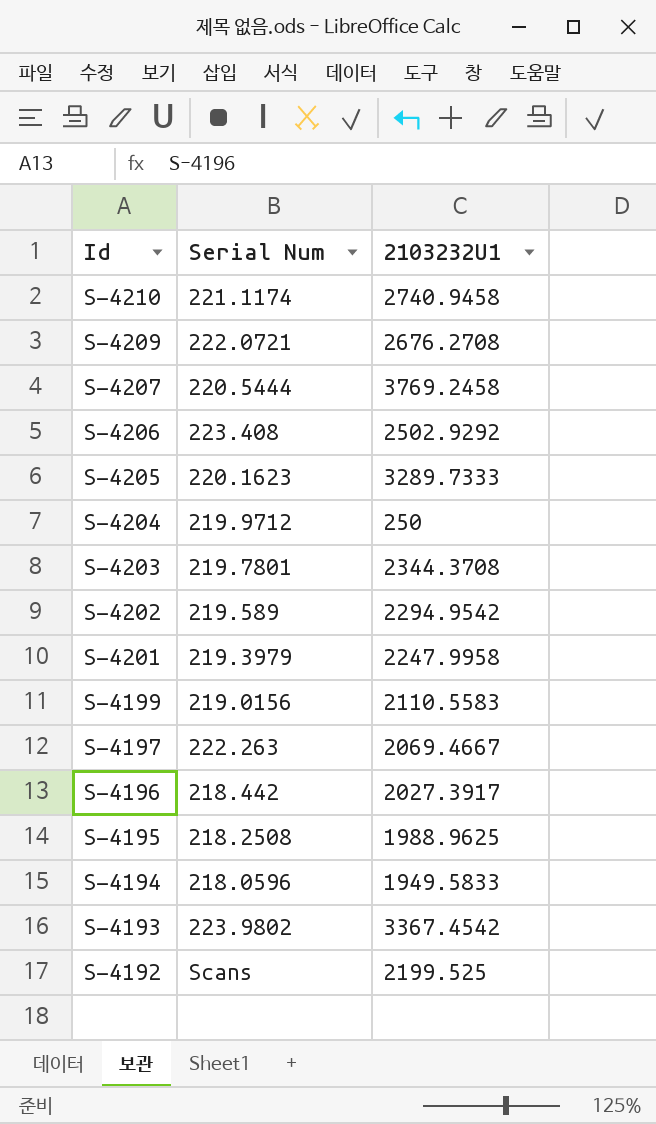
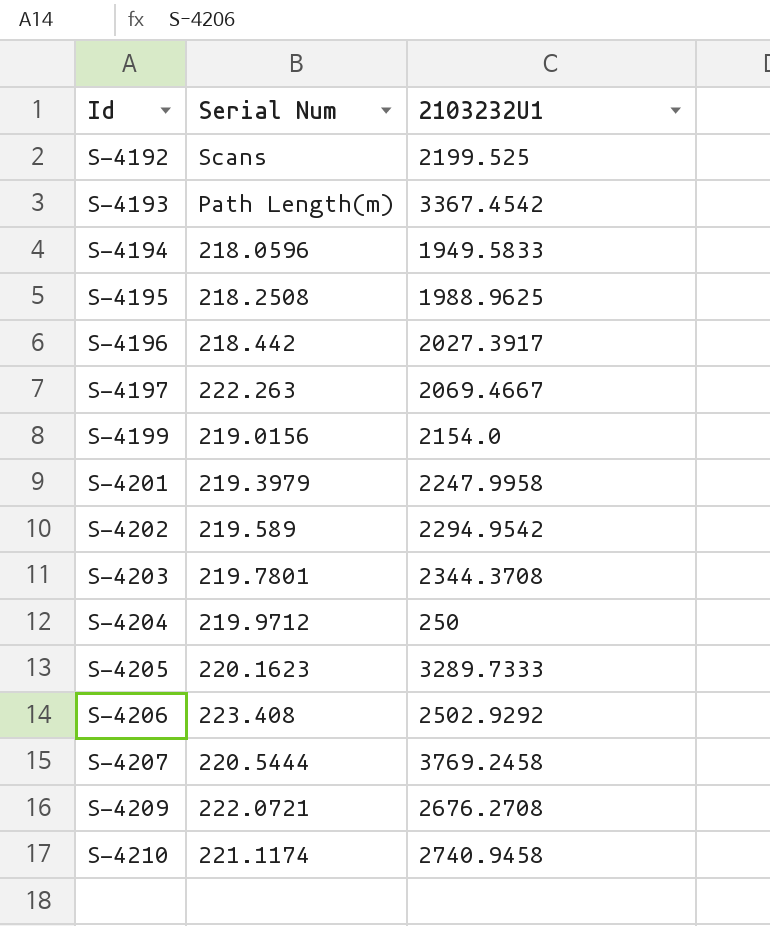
row order: Id descending -> Id ascending
S-4193 | Serial Num: 223.9802 -> Path Length(m)
S-4199 | 2103232U1: 2110.5583 -> 2154.0

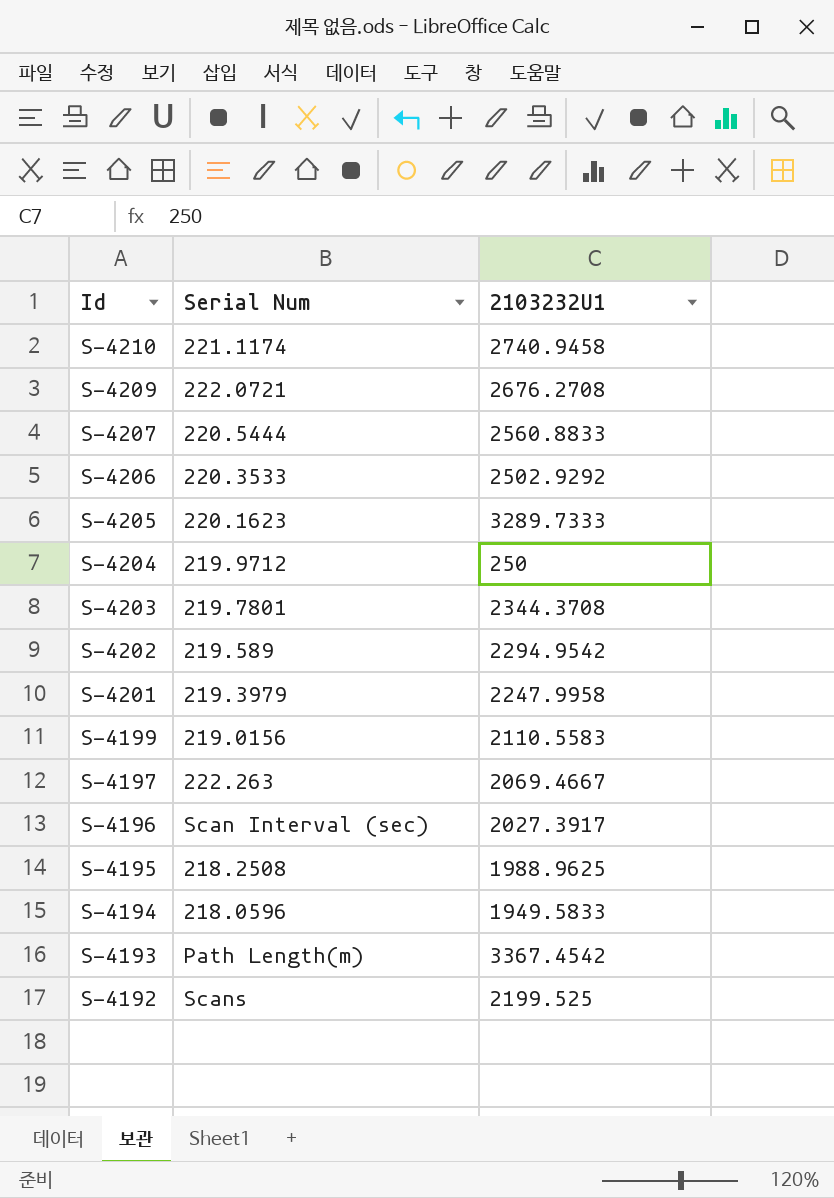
row order: Id ascending -> Id descending
S-4207 | 2103232U1: 3769.2458 -> 2560.8833
S-4206 | Serial Num: 223.408 -> 220.3533
S-4199 | 2103232U1: 2154.0 -> 2110.5583
S-4196 | Serial Num: 218.442 -> Scan Interval (sec)

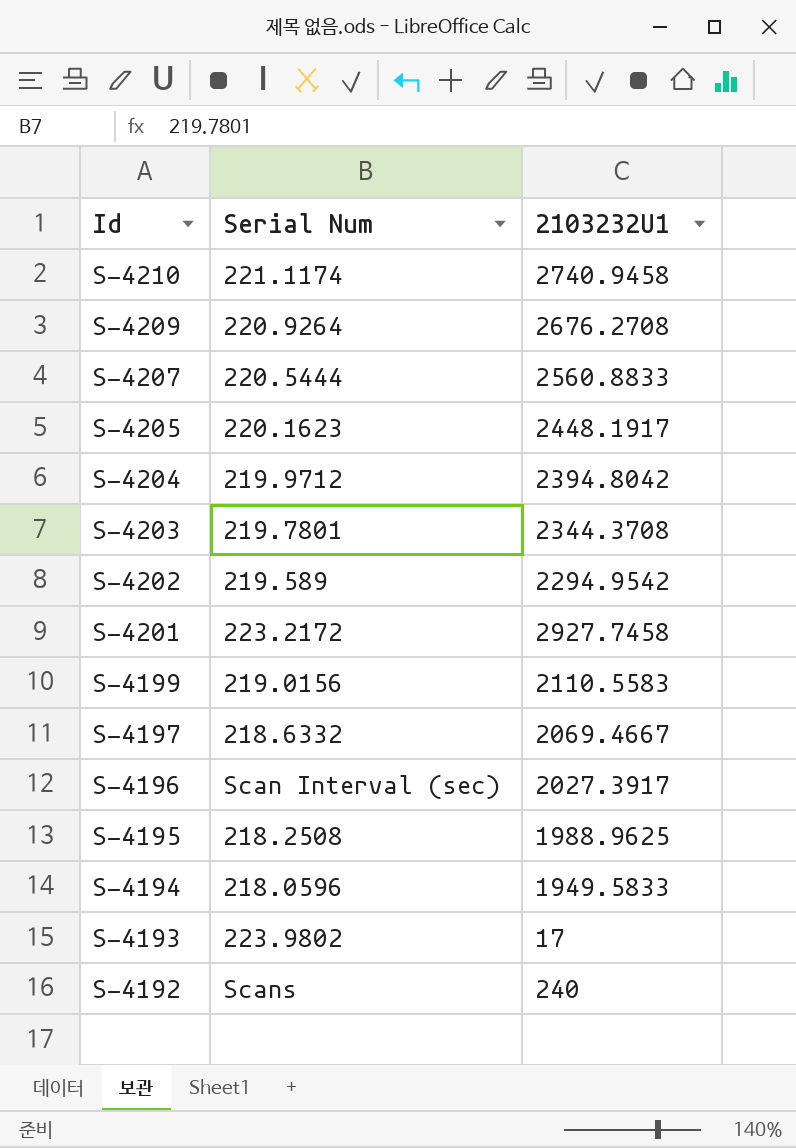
row S-4206: 220.3533 | 2502.9292 -> none
S-4209 | Serial Num: 222.0721 -> 220.9264
S-4205 | 2103232U1: 3289.7333 -> 2448.1917
S-4204 | 2103232U1: 250 -> 2394.8042
S-4201 | Serial Num: 219.3979 -> 223.2172
S-4201 | 2103232U1: 2247.9958 -> 2927.7458
S-4197 | Serial Num: 222.263 -> 218.6332
S-4193 | Serial Num: Path Length(m) -> 223.9802
S-4193 | 2103232U1: 3367.4542 -> 17
S-4192 | 2103232U1: 2199.525 -> 240

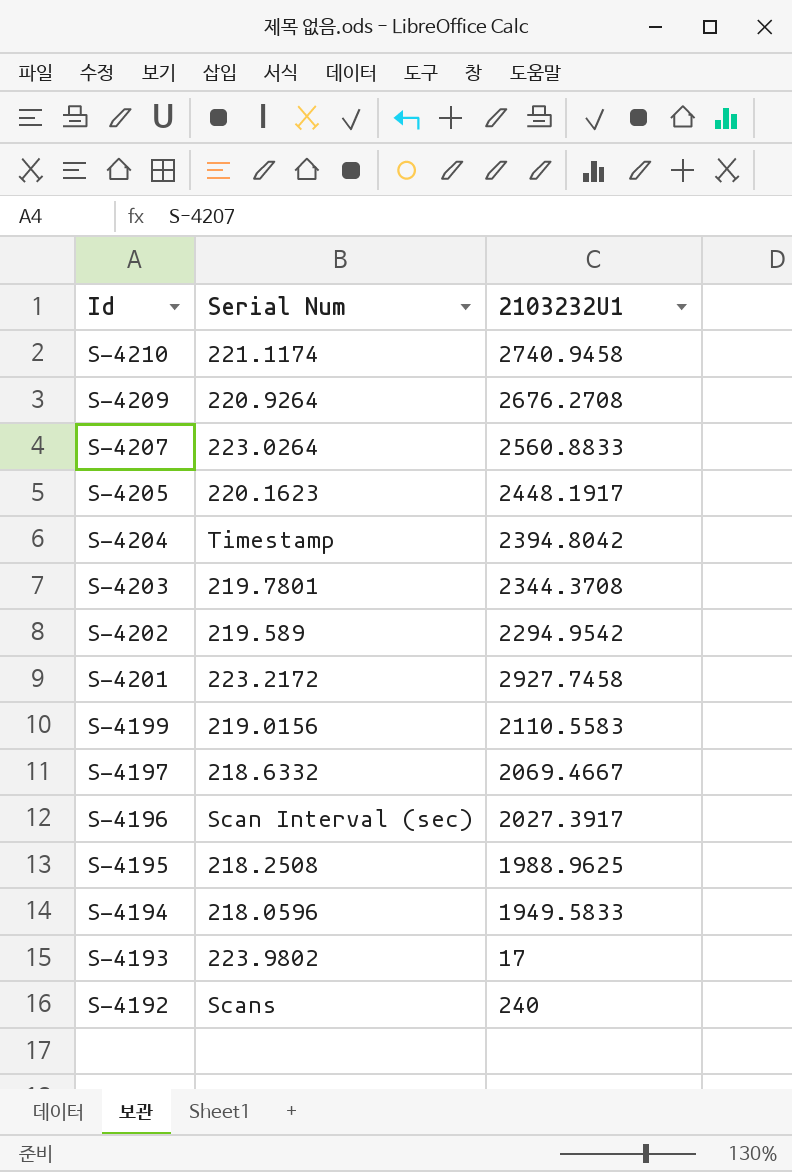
S-4207 | Serial Num: 220.5444 -> 223.0264
S-4204 | Serial Num: 219.9712 -> Timestamp

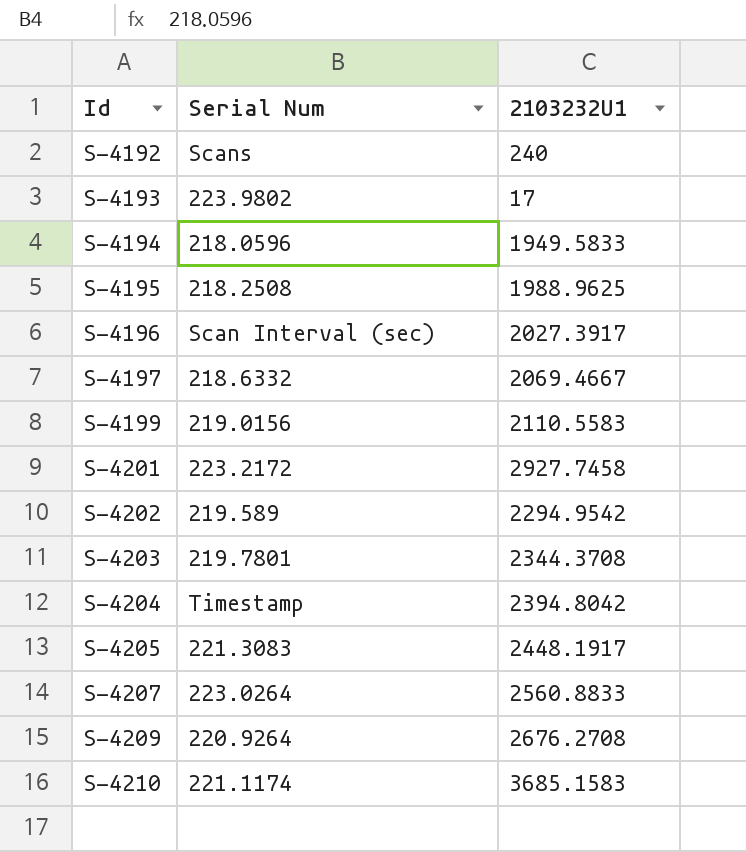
row order: Id descending -> Id ascending
S-4205 | Serial Num: 220.1623 -> 221.3083
S-4210 | 2103232U1: 2740.9458 -> 3685.1583

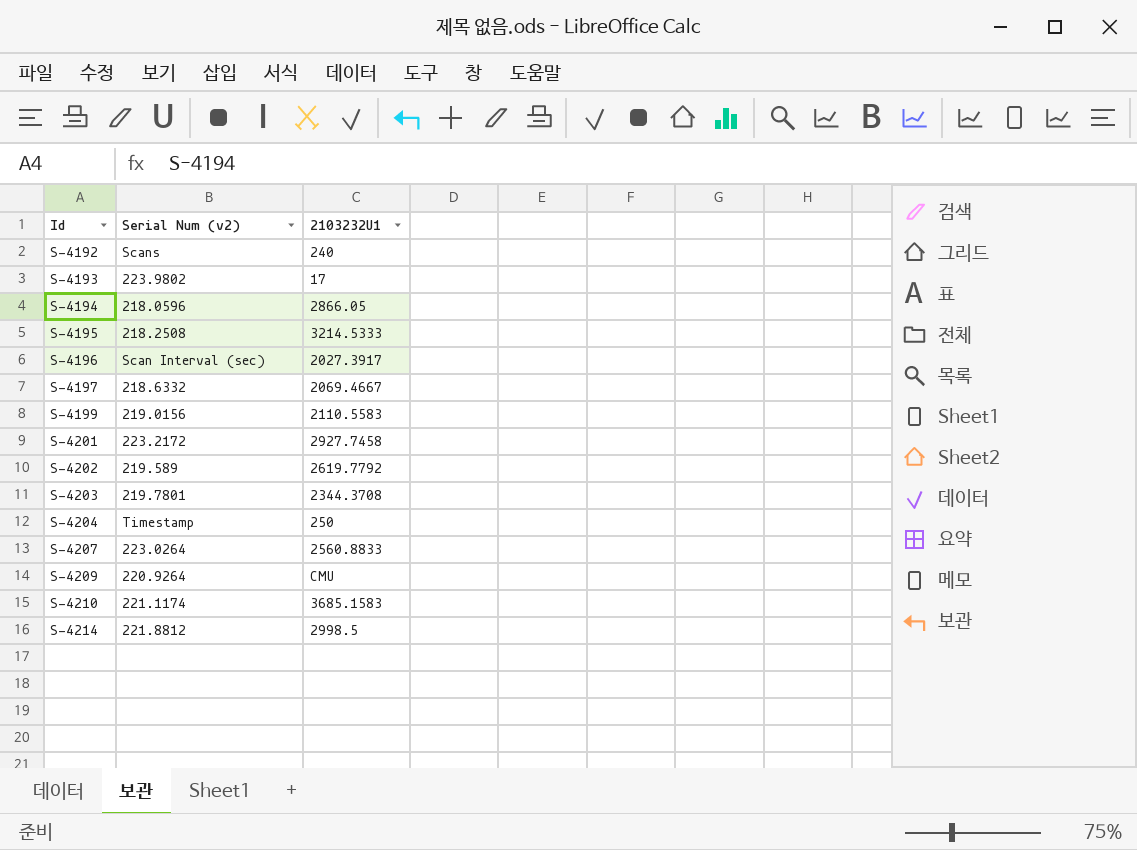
column name: Serial Num -> Serial Num (v2)
row S-4205: 221.3083 | 2448.1917 -> none
S-4194 | 2103232U1: 1949.5833 -> 2866.05
S-4195 | 2103232U1: 1988.9625 -> 3214.5333
S-4202 | 2103232U1: 2294.9542 -> 2619.7792
S-4204 | 2103232U1: 2394.8042 -> 250
S-4209 | 2103232U1: 2676.2708 -> CMU
row S-4214: none -> 221.8812 | 2998.5

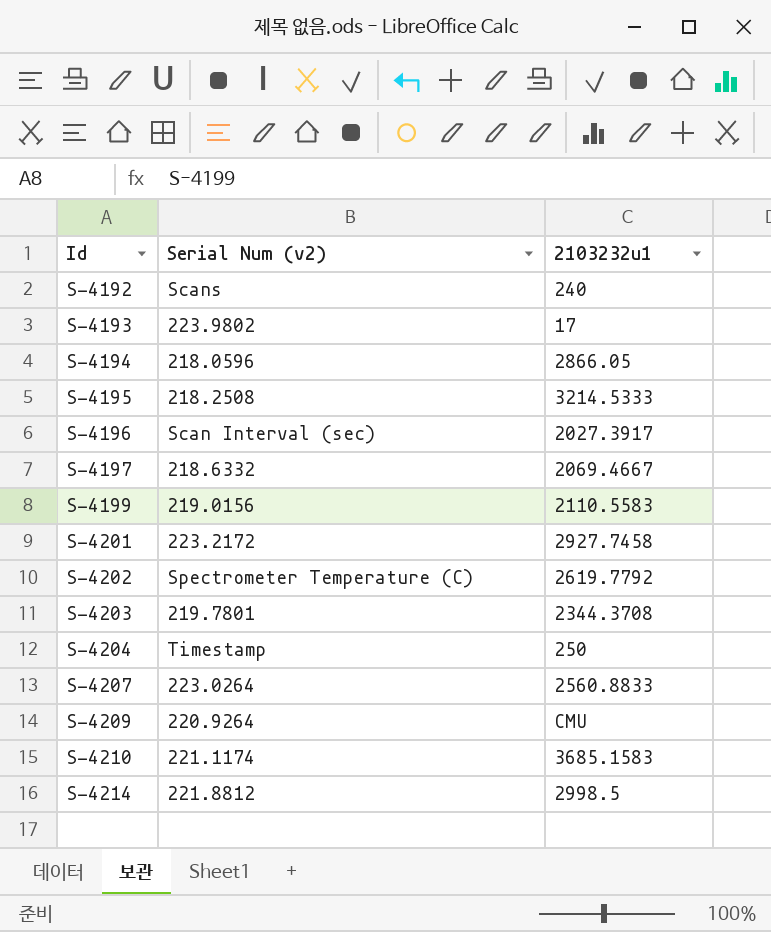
column name: 2103232U1 -> 2103232u1
S-4202 | Serial Num (v2): 219.589 -> Spectrometer Temperature (C)

